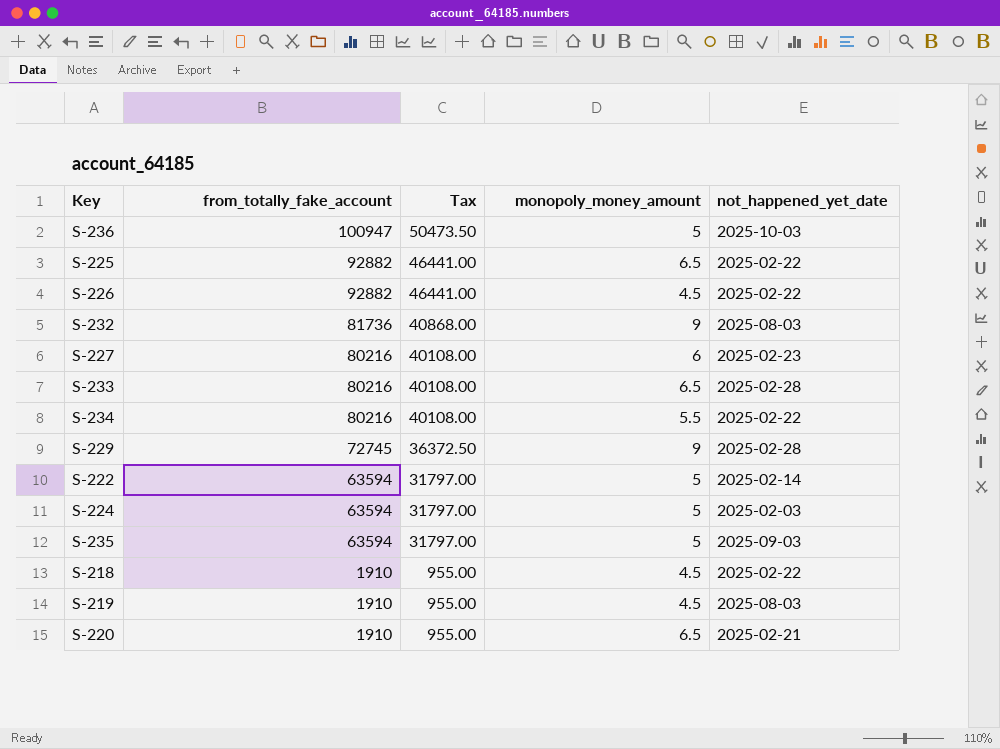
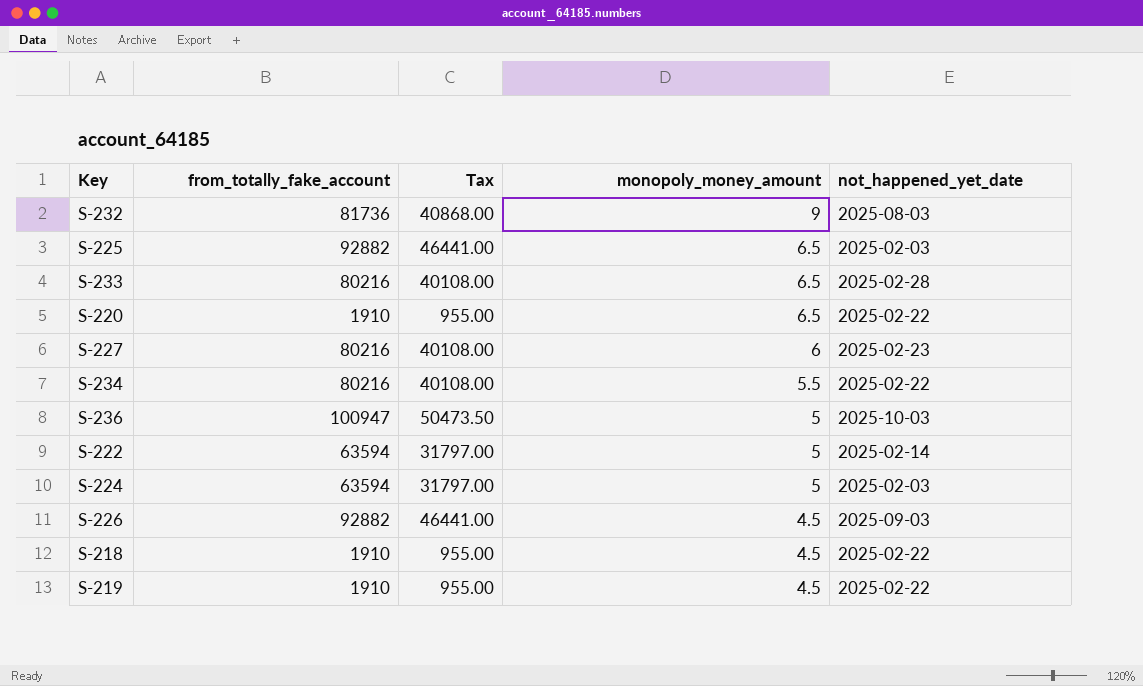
row order: from_totally_fake_account descending -> monopoly_money_amount descending
row S-229: 72745 | 36372.50 | 9 | 2025-02-28 -> none
row S-235: 63594 | 31797.00 | 5 | 2025-09-03 -> none
S-225 | not_happened_yet_date: 2025-02-22 -> 2025-02-03
S-220 | not_happened_yet_date: 2025-02-21 -> 2025-02-22
S-226 | not_happened_yet_date: 2025-02-22 -> 2025-09-03
S-219 | not_happened_yet_date: 2025-08-03 -> 2025-02-22

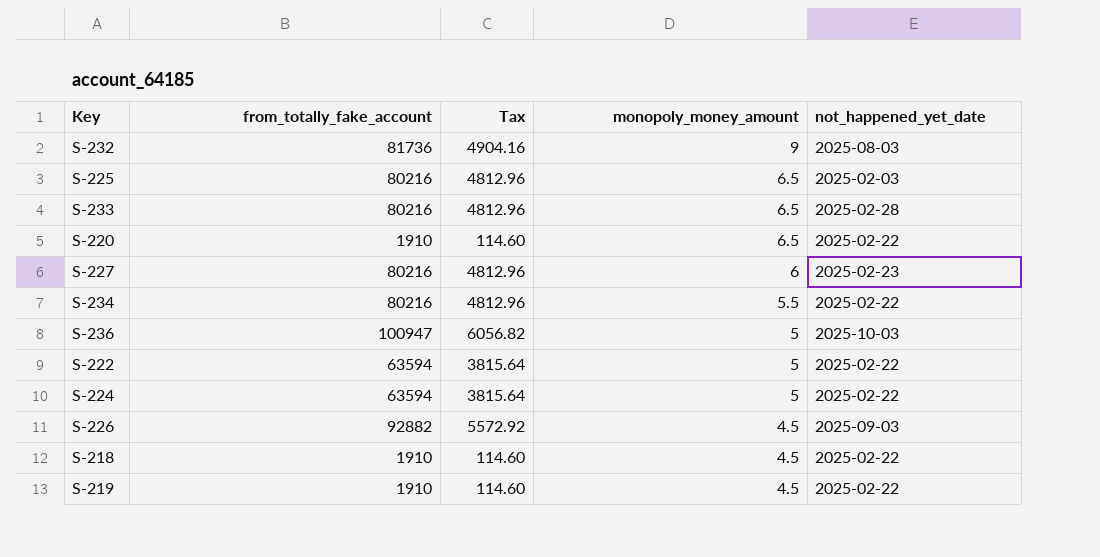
column Tax | formula: [from_totally_fake_account] * 0.5 -> [from_totally_fake_account] * 0.06
S-225 | from_totally_fake_account: 92882 -> 80216
S-222 | not_happened_yet_date: 2025-02-14 -> 2025-02-22
S-224 | not_happened_yet_date: 2025-02-03 -> 2025-02-22

